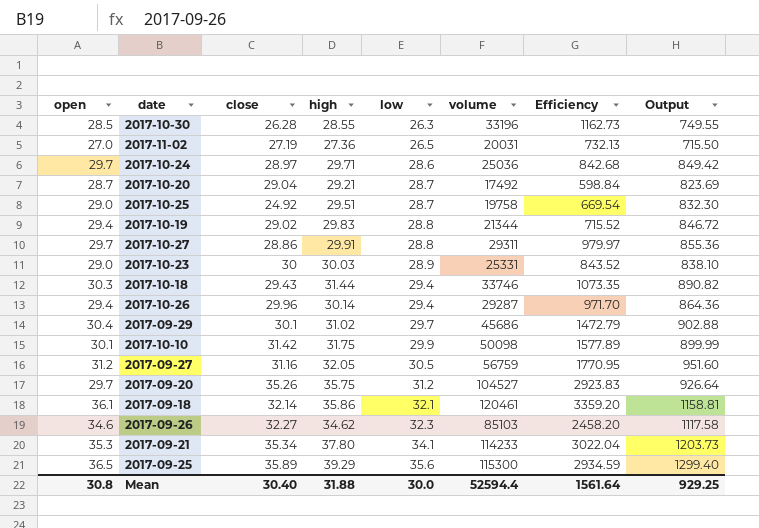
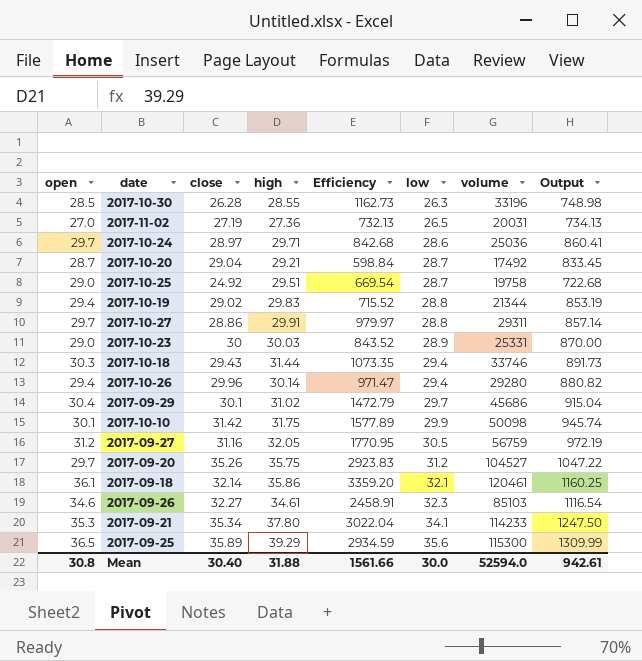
column Efficiency | position: 7 -> 5
column Output | formula: [open] * [low] -> [open] * [close]
2017-10-26 | Efficiency: 971.70 -> 971.47
2017-10-26 | volume: 29287 -> 29280
2017-09-26 | high: 34.62 -> 34.61
2017-09-26 | Efficiency: 2458.20 -> 2458.91
Mean | Efficiency: 1561.64 -> 1561.66
Mean | volume: 52594.4 -> 52594.0
Mean | Output: 929.25 -> 942.61

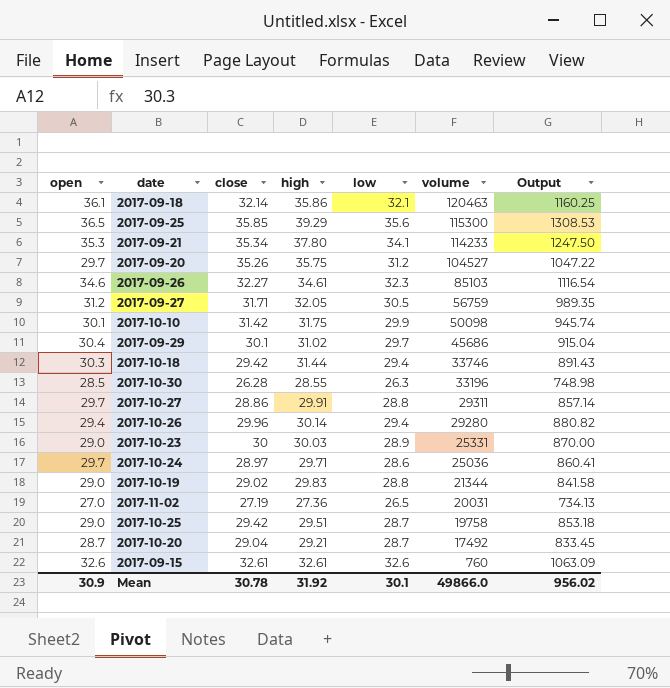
row order: low ascending -> volume descending
column Efficiency | formula: [volume] / [high] -> none
2017-09-18 | volume: 120461 -> 120463
2017-09-25 | close: 35.89 -> 35.85
2017-09-25 | Output: 1309.99 -> 1308.53
2017-09-27 | close: 31.16 -> 31.71
2017-09-27 | Output: 972.19 -> 989.35
2017-10-18 | close: 29.43 -> 29.42
2017-10-18 | Output: 891.73 -> 891.43
2017-10-19 | open: 29.4 -> 29.0
2017-10-19 | Output: 853.19 -> 841.58
2017-10-25 | close: 24.92 -> 29.42
2017-10-25 | Output: 722.68 -> 853.18
row 2017-09-15: none -> 32.6 | 32.61 | 32.61 | 32.6 | 760 | 1063.09
Mean | open: 30.8 -> 30.9
Mean | close: 30.40 -> 30.78
Mean | high: 31.88 -> 31.92
Mean | low: 30.0 -> 30.1
Mean | volume: 52594.0 -> 49866.0
Mean | Output: 942.61 -> 956.02

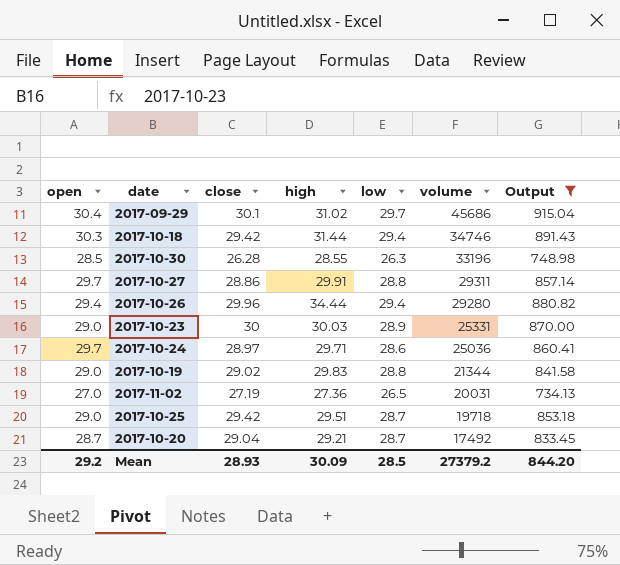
filter: none -> Output <= 915.04
2017-10-18 | volume: 33746 -> 34746
2017-10-26 | high: 30.14 -> 34.44
2017-10-25 | volume: 19758 -> 19718
Mean | open: 30.9 -> 29.2
Mean | close: 30.78 -> 28.93
Mean | high: 31.92 -> 30.09
Mean | low: 30.1 -> 28.5
Mean | volume: 49866.0 -> 27379.2
Mean | Output: 956.02 -> 844.20

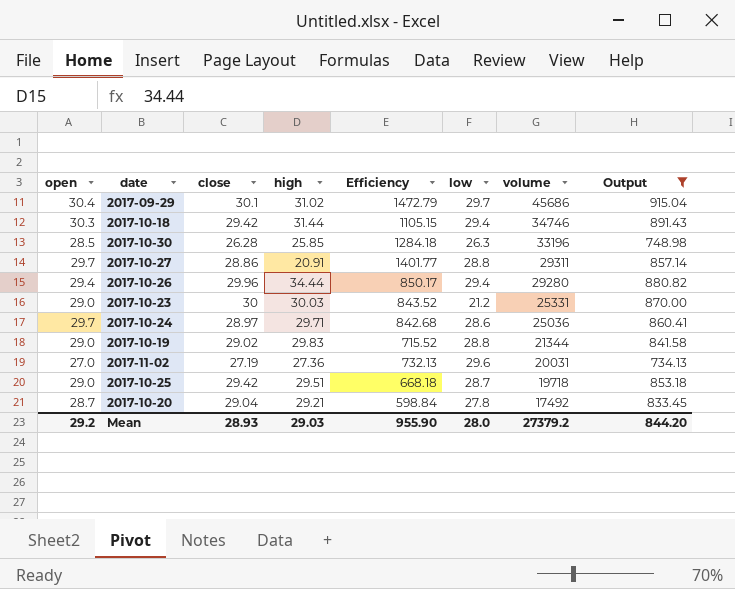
column Efficiency | formula: none -> [volume] / [high]
2017-10-30 | high: 28.55 -> 25.85
2017-10-27 | high: 29.91 -> 20.91
2017-10-23 | low: 28.9 -> 21.2
2017-11-02 | low: 26.5 -> 29.6
2017-10-20 | low: 28.7 -> 27.8
Mean | high: 30.09 -> 29.03
Mean | low: 28.5 -> 28.0

